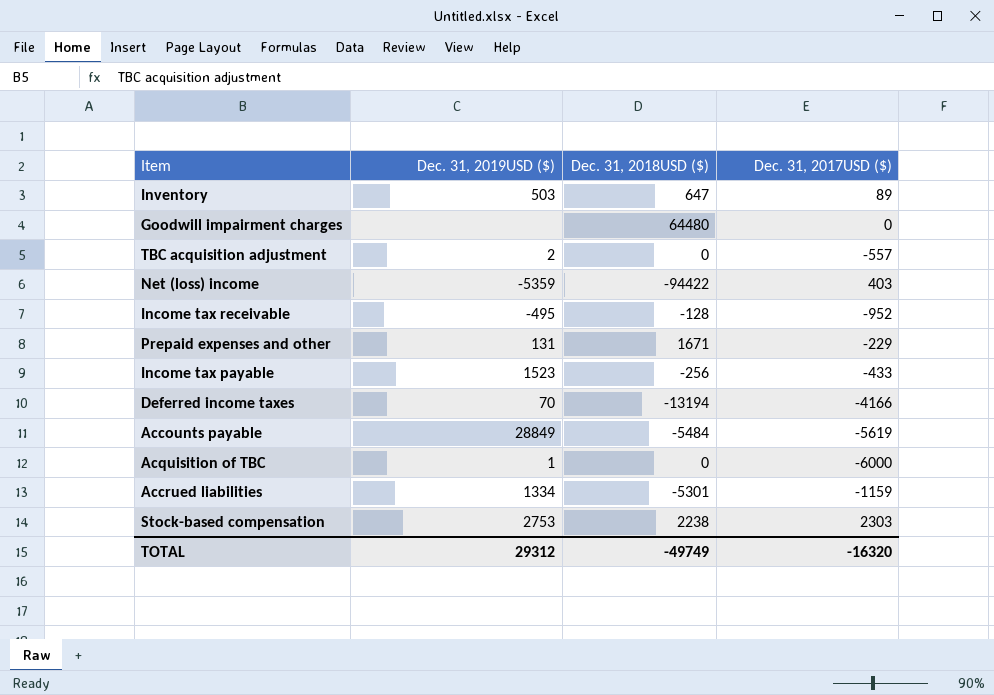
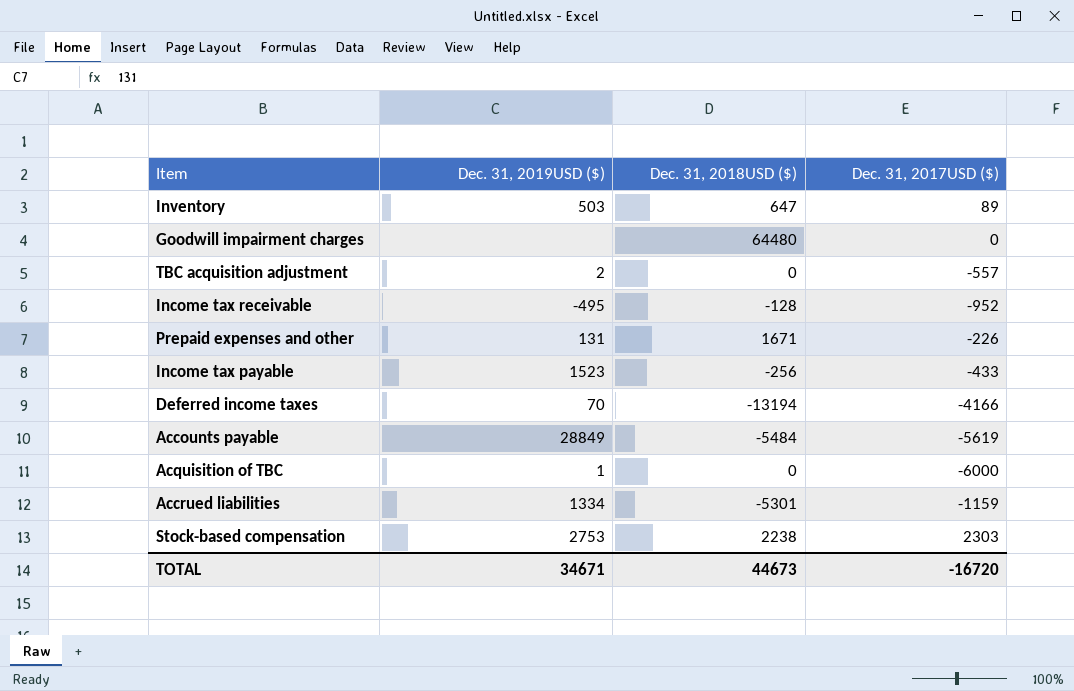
row Net (loss) income: -5359 | -94422 | 403 -> none
Prepaid expenses and other | Dec. 31, 2017USD ($): -229 -> -226
TOTAL | Dec. 31, 2019USD ($): 29312 -> 34671
TOTAL | Dec. 31, 2018USD ($): -49749 -> 44673
TOTAL | Dec. 31, 2017USD ($): -16320 -> -16720

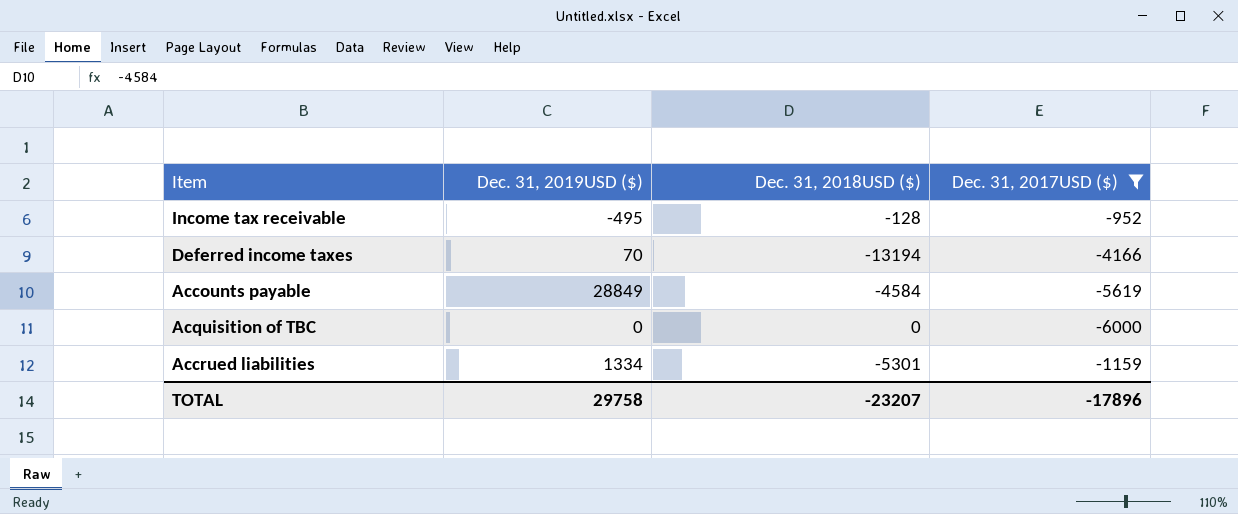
filter: none -> Dec. 31, 2017USD ($) <= -952
Accounts payable | Dec. 31, 2018USD ($): -5484 -> -4584
Acquisition of TBC | Dec. 31, 2019USD ($): 1 -> 0
TOTAL | Dec. 31, 2019USD ($): 34671 -> 29758
TOTAL | Dec. 31, 2018USD ($): 44673 -> -23207
TOTAL | Dec. 31, 2017USD ($): -16720 -> -17896

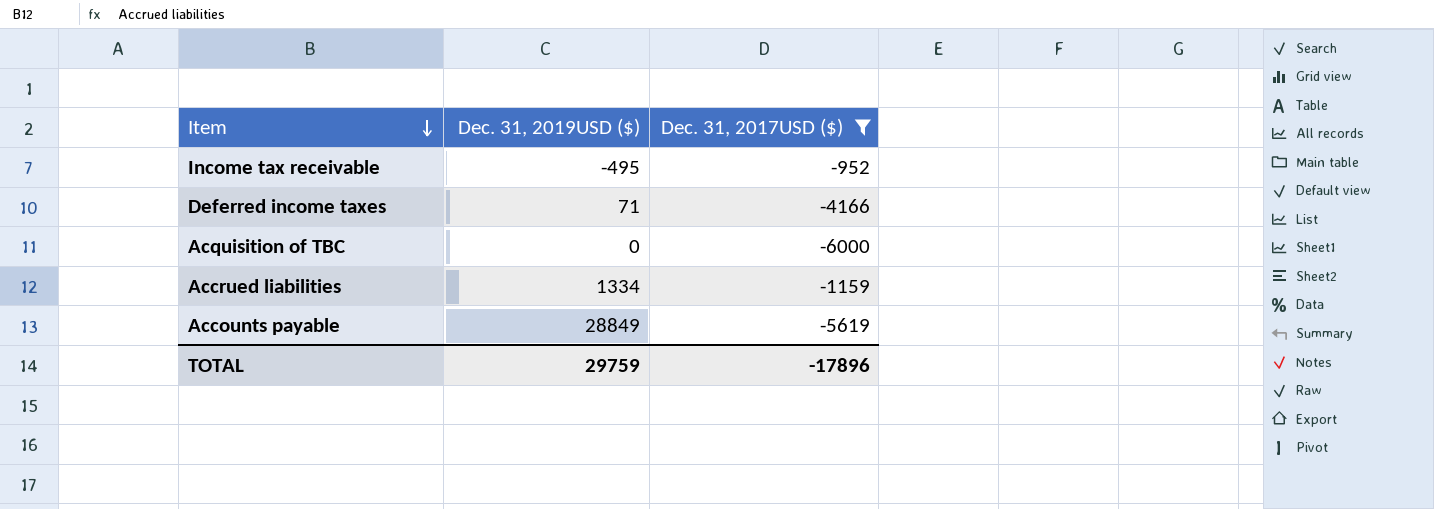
row order: none -> Item descending
column Dec. 31, 2018USD ($) | position: 3 -> none
Deferred income taxes | Dec. 31, 2019USD ($): 70 -> 71
TOTAL | Dec. 31, 2019USD ($): 29758 -> 29759

